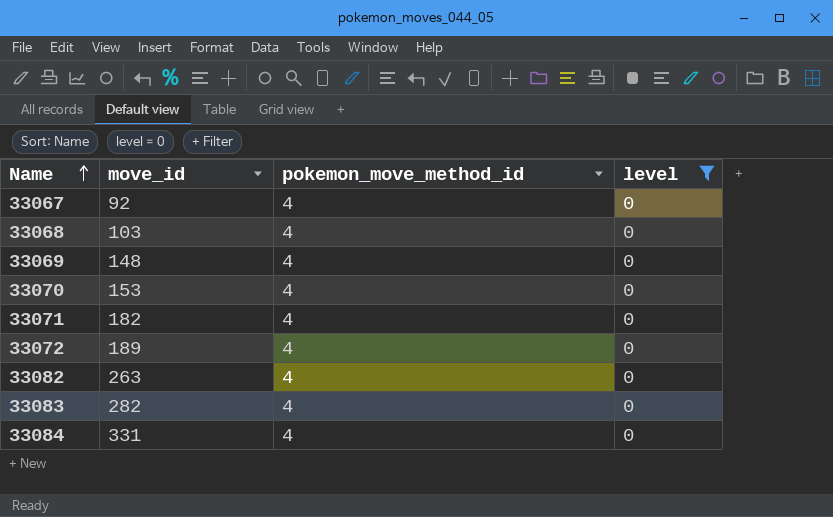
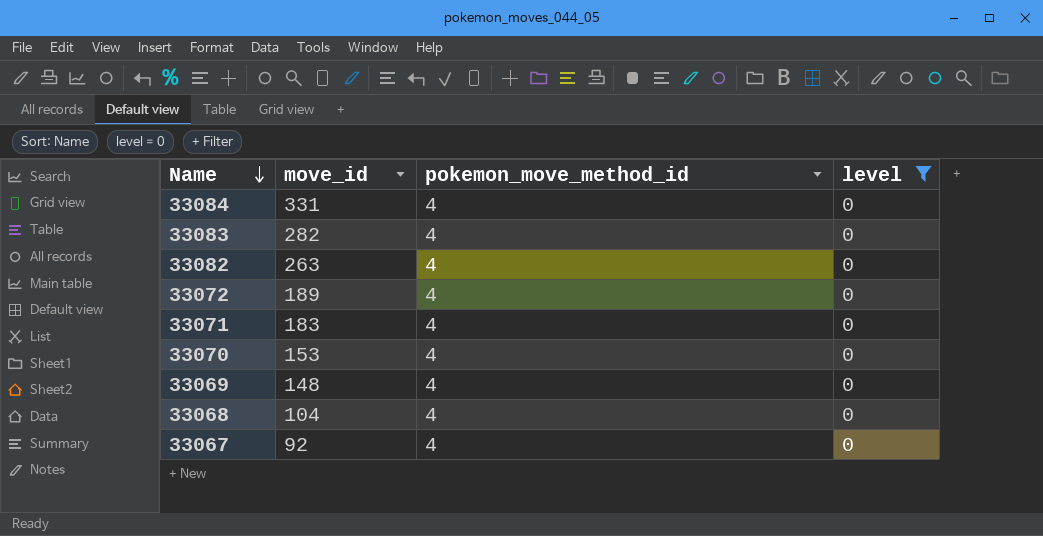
row order: Name ascending -> Name descending
33071 | move_id: 182 -> 183
33068 | move_id: 103 -> 104

